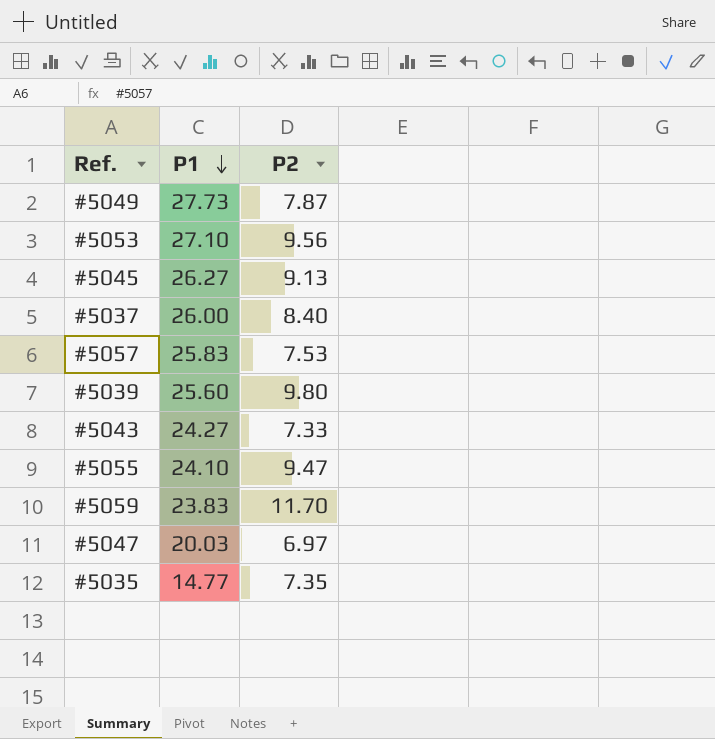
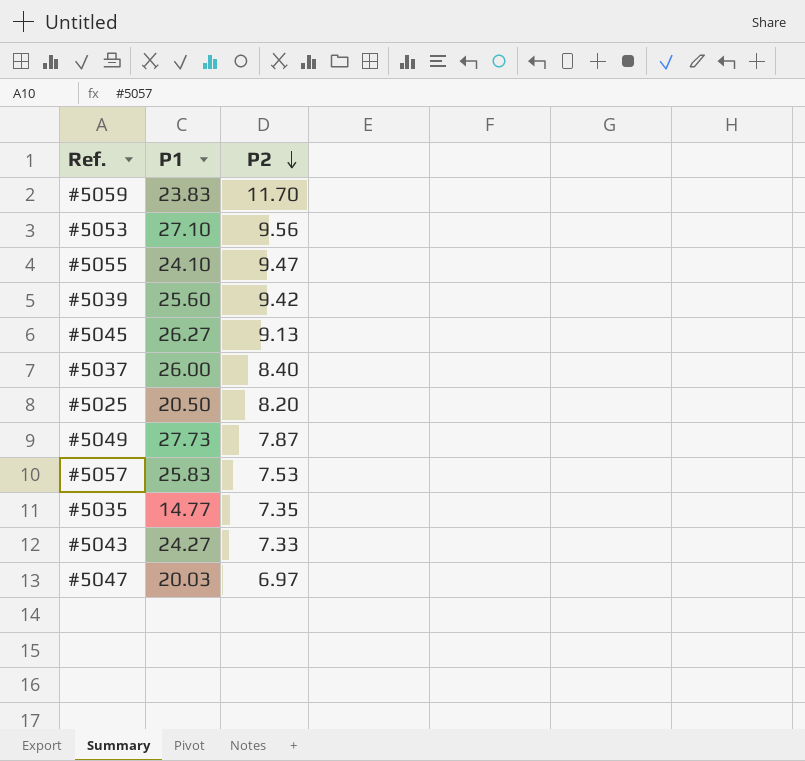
row order: P1 descending -> P2 descending
#5039 | P2: 9.80 -> 9.42
row #5025: none -> 20.50 | 8.20

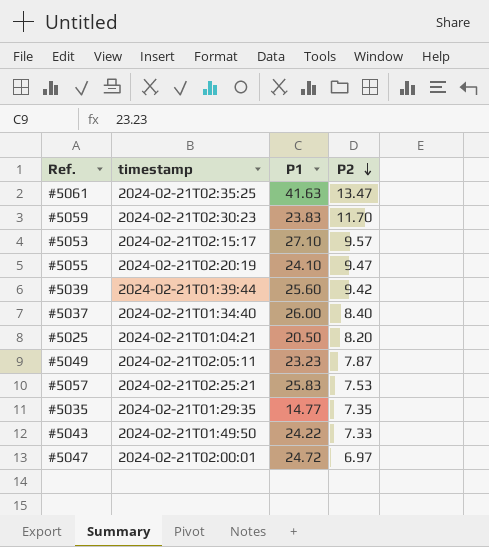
column timestamp | position: none -> 2
row #5045: 26.27 | 9.13 -> none
row #5061: none -> 2024-02-21T02:35:25 | 41.63 | 13.47
#5053 | P2: 9.56 -> 9.57
#5049 | P1: 27.73 -> 23.23
#5043 | P1: 24.27 -> 24.22
#5047 | P1: 20.03 -> 24.72

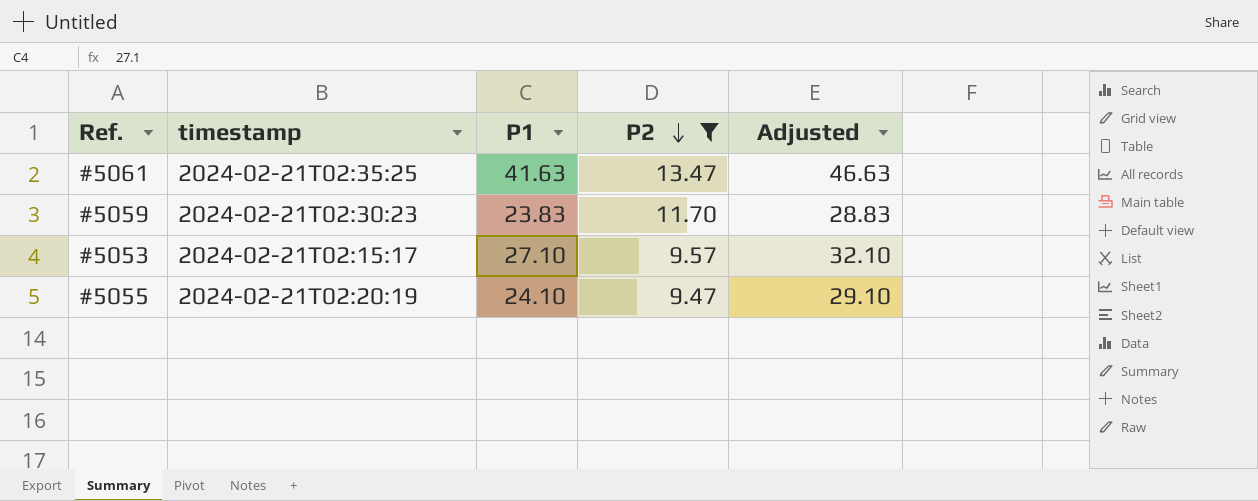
filter: none -> P2 >= 9.47
column Adjusted | formula: none -> [P1] + 5

